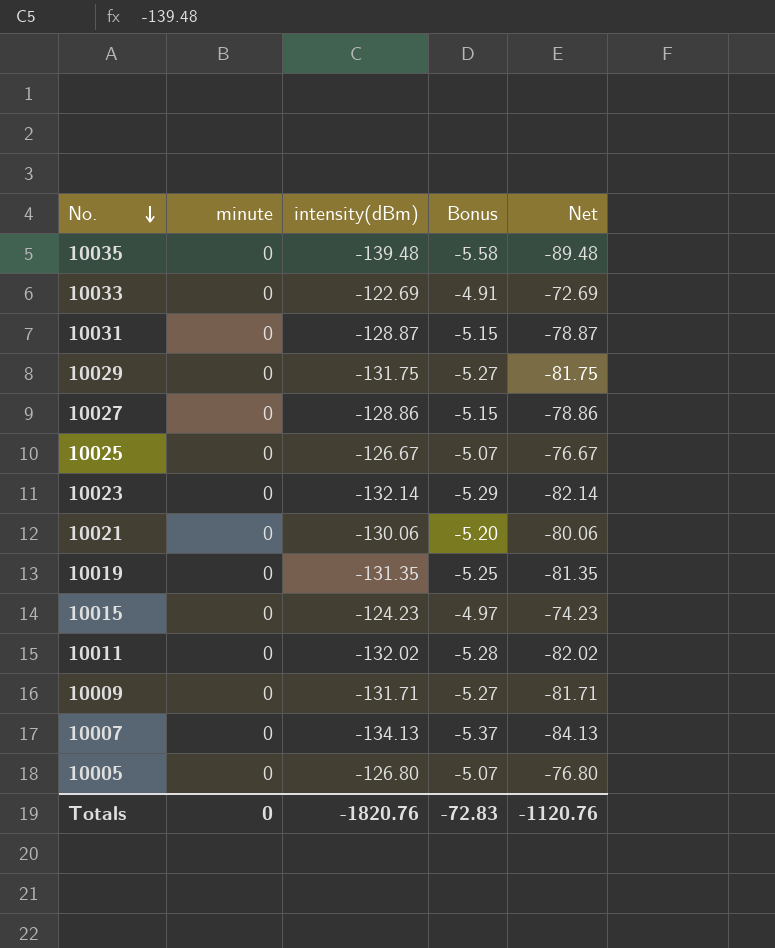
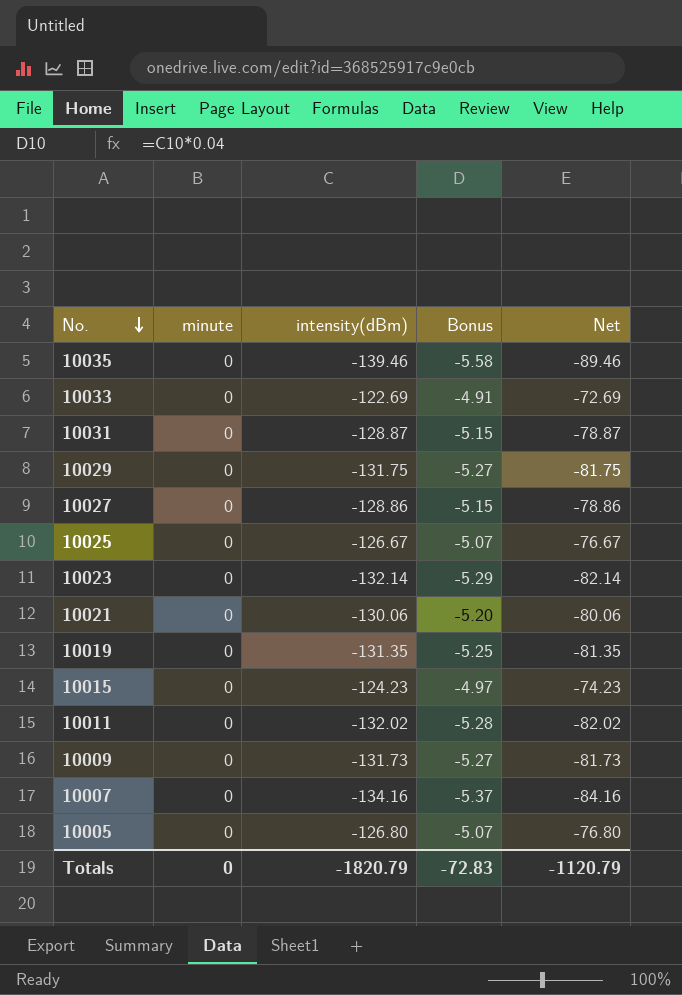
10035 | intensity(dBm): -139.48 -> -139.46
10035 | Net: -89.48 -> -89.46
10009 | intensity(dBm): -131.71 -> -131.73
10009 | Net: -81.71 -> -81.73
10007 | intensity(dBm): -134.13 -> -134.16
10007 | Net: -84.13 -> -84.16
Totals | intensity(dBm): -1820.76 -> -1820.79
Totals | Net: -1120.76 -> -1120.79

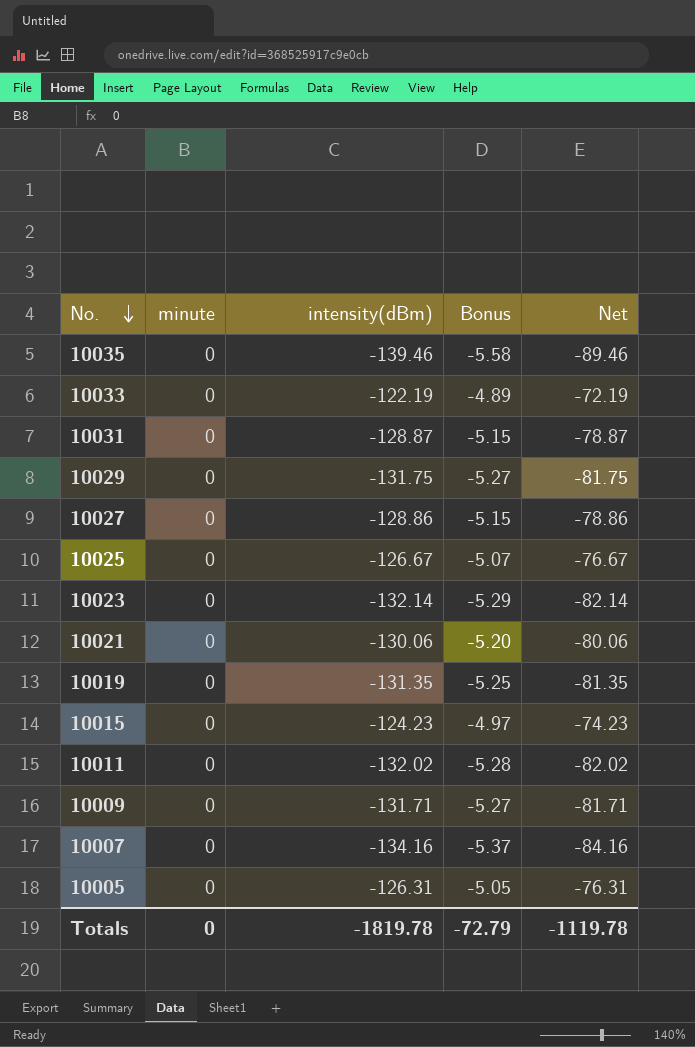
10033 | intensity(dBm): -122.69 -> -122.19
10033 | Bonus: -4.91 -> -4.89
10033 | Net: -72.69 -> -72.19
10009 | intensity(dBm): -131.73 -> -131.71
10009 | Net: -81.73 -> -81.71
10005 | intensity(dBm): -126.80 -> -126.31
10005 | Bonus: -5.07 -> -5.05
10005 | Net: -76.80 -> -76.31
Totals | intensity(dBm): -1820.79 -> -1819.78
Totals | Bonus: -72.83 -> -72.79
Totals | Net: -1120.79 -> -1119.78

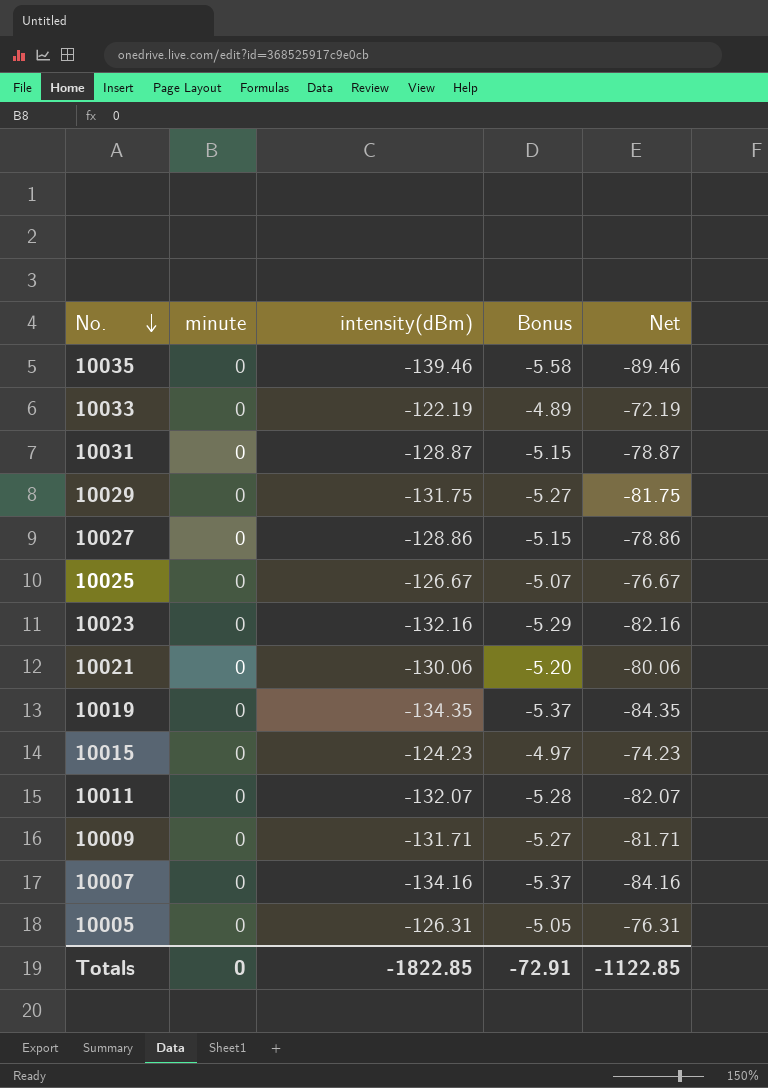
10023 | intensity(dBm): -132.14 -> -132.16
10023 | Net: -82.14 -> -82.16
10019 | intensity(dBm): -131.35 -> -134.35
10019 | Bonus: -5.25 -> -5.37
10019 | Net: -81.35 -> -84.35
10011 | intensity(dBm): -132.02 -> -132.07
10011 | Net: -82.02 -> -82.07
Totals | intensity(dBm): -1819.78 -> -1822.85
Totals | Bonus: -72.79 -> -72.91
Totals | Net: -1119.78 -> -1122.85

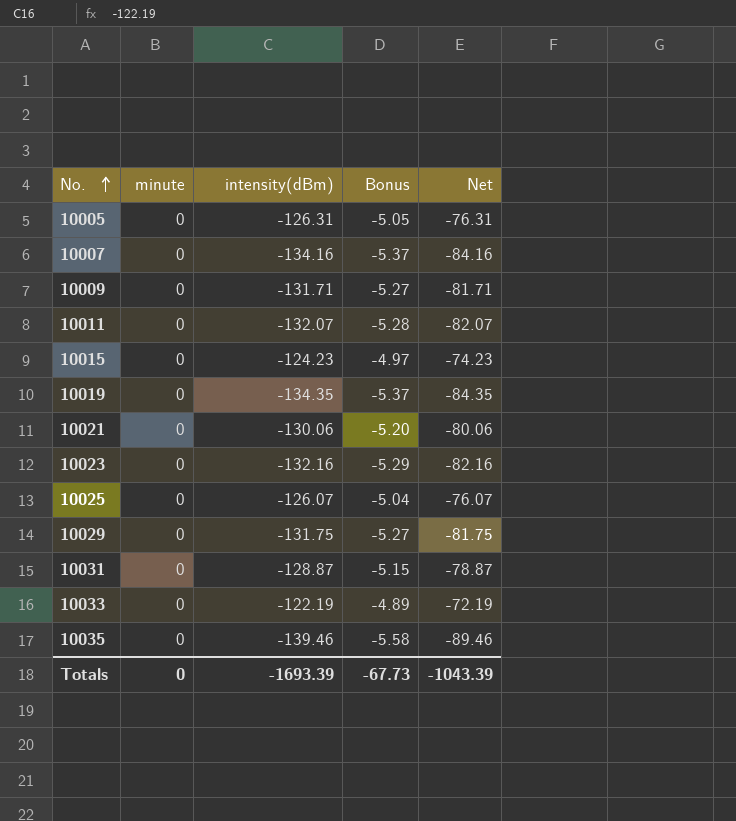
row order: No. descending -> No. ascending
row 10027: 0 | -128.86 | -5.15 | -78.86 -> none
10025 | intensity(dBm): -126.67 -> -126.07
10025 | Bonus: -5.07 -> -5.04
10025 | Net: -76.67 -> -76.07
Totals | intensity(dBm): -1822.85 -> -1693.39
Totals | Bonus: -72.91 -> -67.73
Totals | Net: -1122.85 -> -1043.39

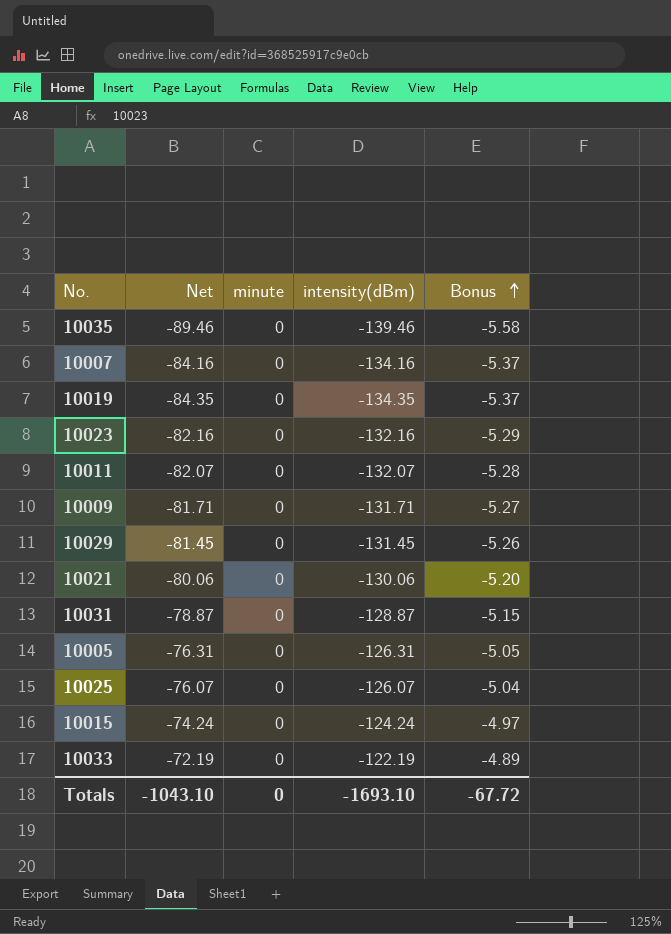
row order: No. ascending -> Bonus ascending
column Net | position: 5 -> 2
10029 | Net: -81.75 -> -81.45
10029 | intensity(dBm): -131.75 -> -131.45
10029 | Bonus: -5.27 -> -5.26
10015 | Net: -74.23 -> -74.24
10015 | intensity(dBm): -124.23 -> -124.24
Totals | Net: -1043.39 -> -1043.10
Totals | intensity(dBm): -1693.39 -> -1693.10
Totals | Bonus: -67.73 -> -67.72

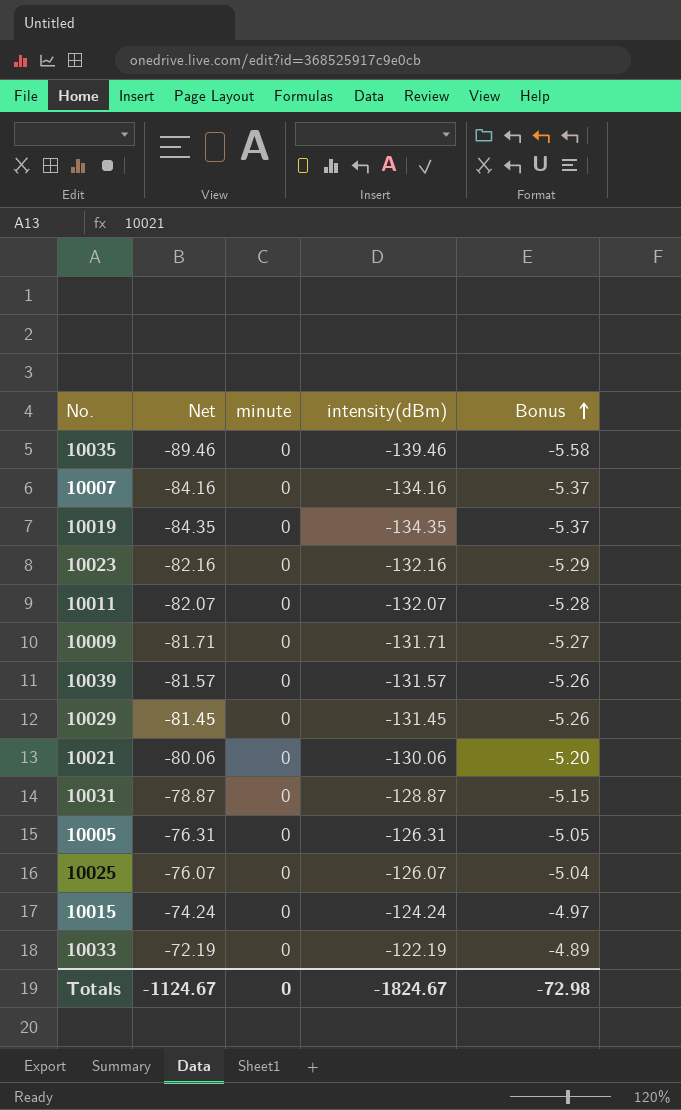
row 10039: none -> -81.57 | 0 | -131.57 | -5.26
Totals | Net: -1043.10 -> -1124.67
Totals | intensity(dBm): -1693.10 -> -1824.67
Totals | Bonus: -67.72 -> -72.98

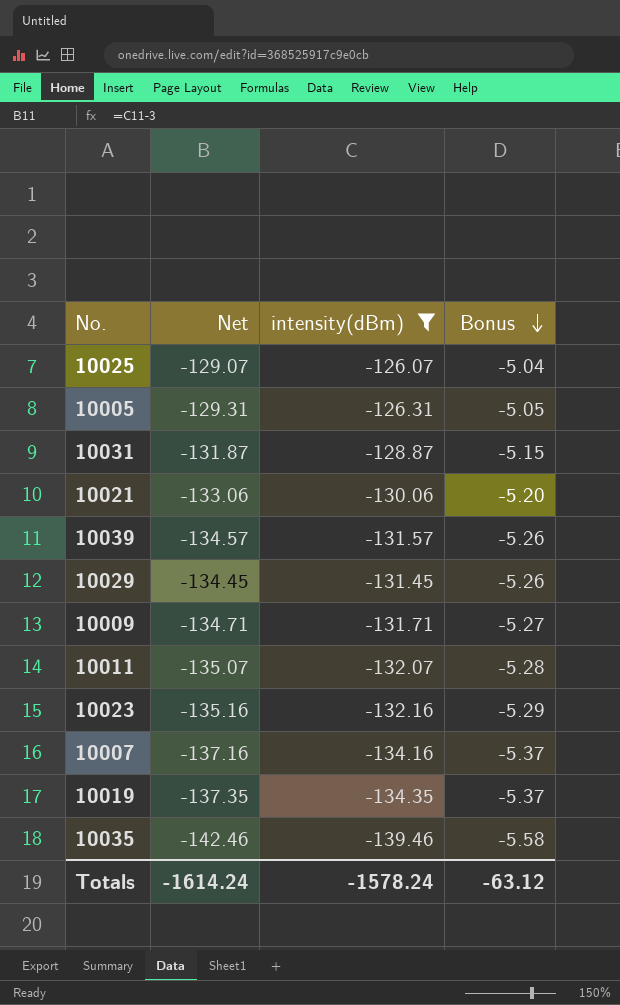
filter: none -> intensity(dBm) <= -126.07
row order: Bonus ascending -> Bonus descending
column minute | position: 3 -> none
column Net | formula: [intensity(dBm)] + 50 -> [intensity(dBm)] - 3
Totals | Net: -1124.67 -> -1614.24
Totals | intensity(dBm): -1824.67 -> -1578.24
Totals | Bonus: -72.98 -> -63.12

